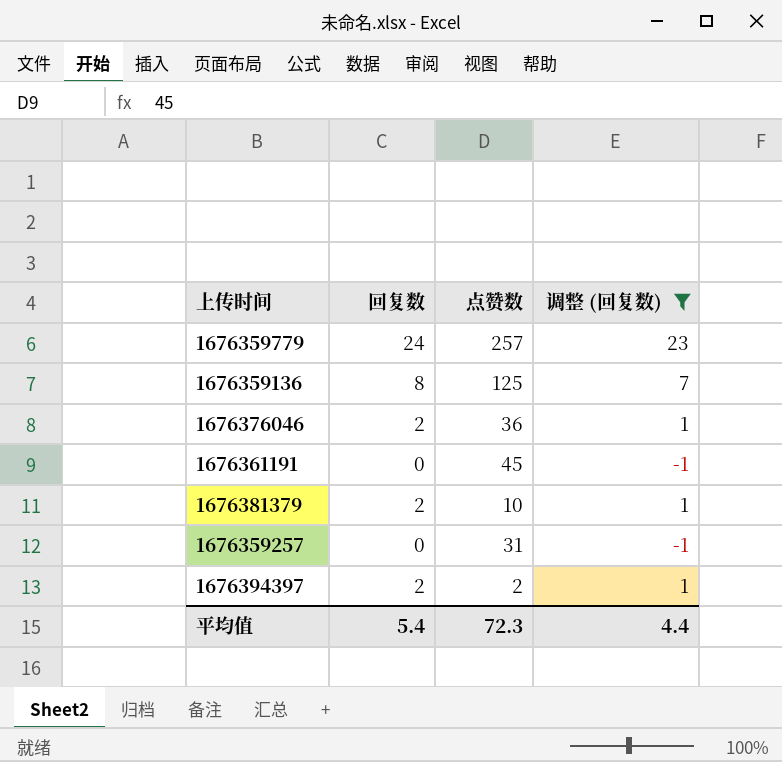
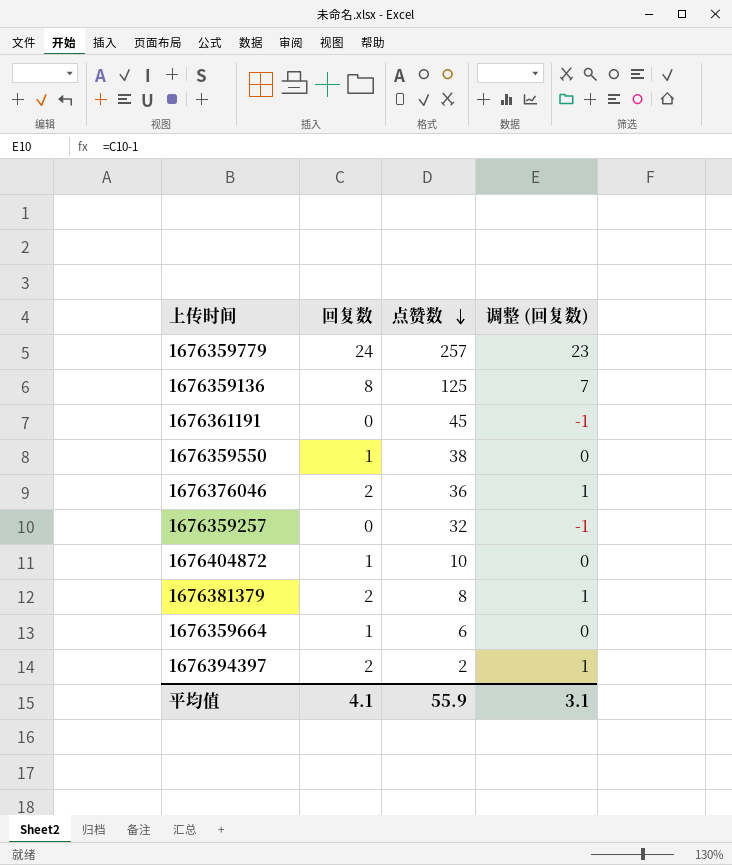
filter: 调整 (回复数) != 0 -> none
row order: none -> 点赞数 descending
1676359257 | 点赞数: 31 -> 32
1676381379 | 点赞数: 10 -> 8
平均值 | 回复数: 5.4 -> 4.1
平均值 | 点赞数: 72.3 -> 55.9
平均值 | 调整 (回复数): 4.4 -> 3.1

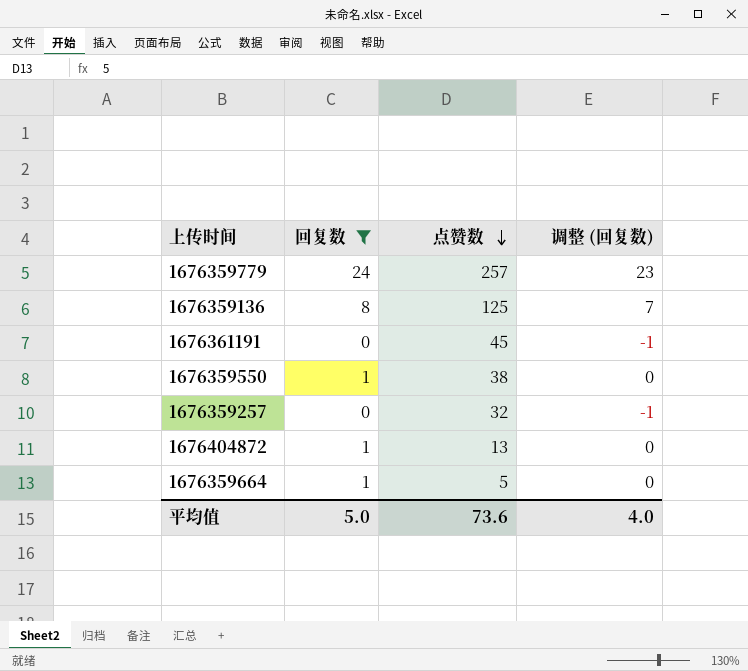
filter: none -> 回复数 != 2
1676404872 | 点赞数: 10 -> 13
1676359664 | 点赞数: 6 -> 5
平均值 | 回复数: 4.1 -> 5.0
平均值 | 点赞数: 55.9 -> 73.6
平均值 | 调整 (回复数): 3.1 -> 4.0

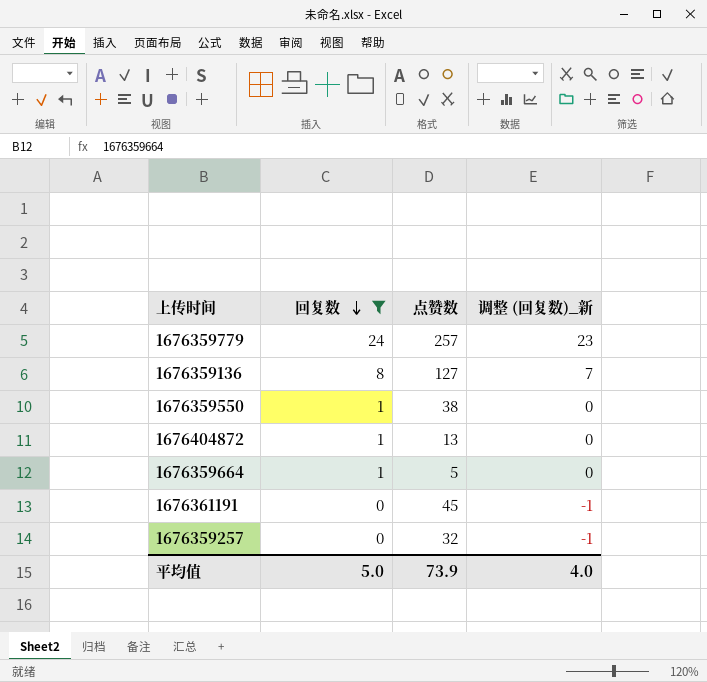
row order: 点赞数 descending -> 回复数 descending
column name: 调整 (回复数) -> 调整 (回复数)_新
1676359136 | 点赞数: 125 -> 127
平均值 | 点赞数: 73.6 -> 73.9

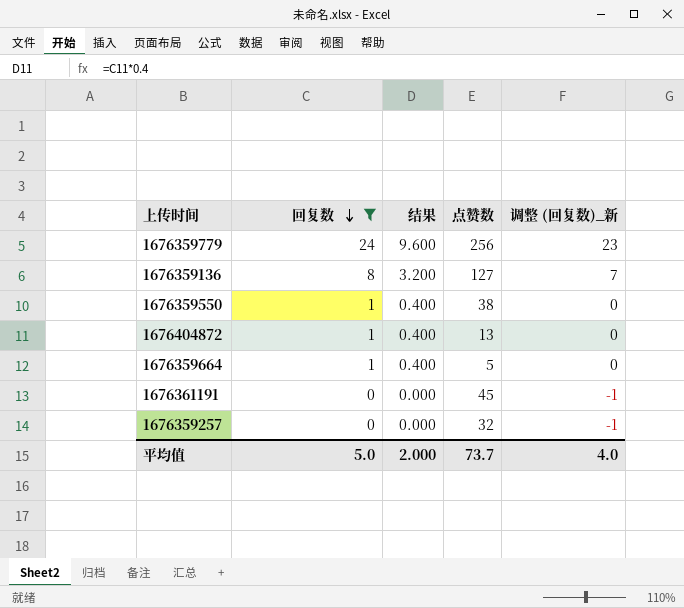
column 结果 | formula: none -> [回复数] * 0.4
1676359779 | 点赞数: 257 -> 256
平均值 | 点赞数: 73.9 -> 73.7

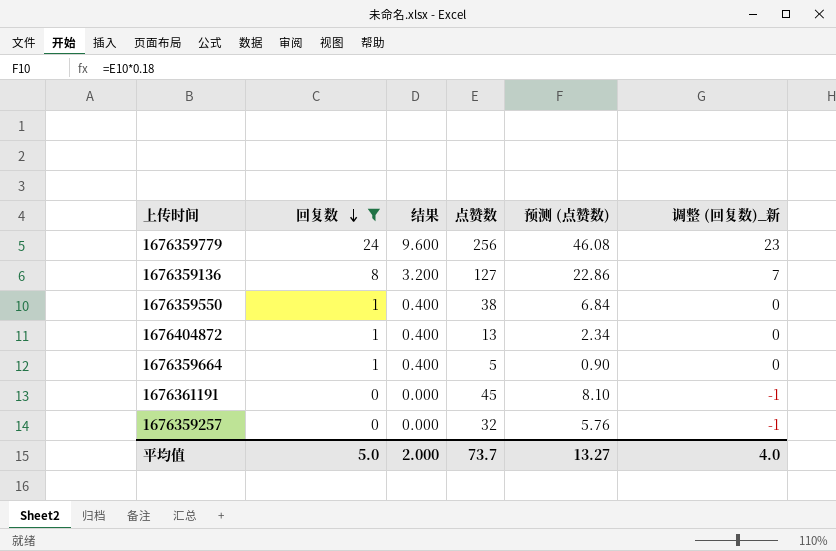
column 预测 (点赞数) | formula: none -> [点赞数] * 0.18

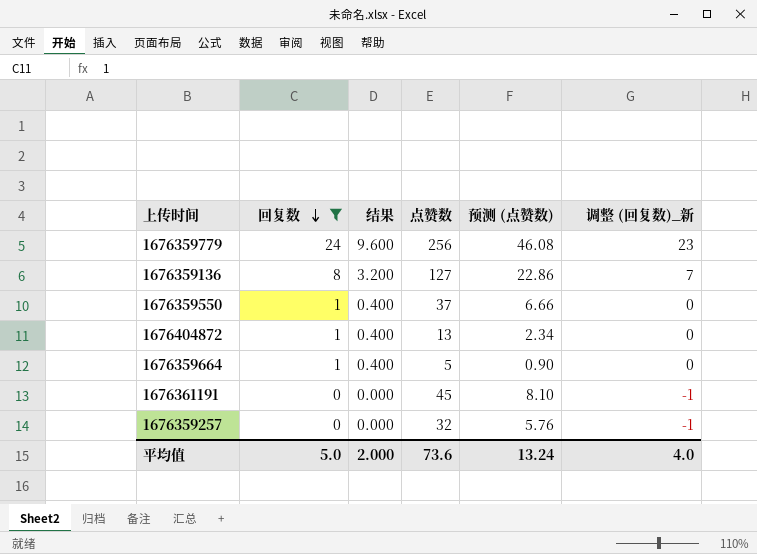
1676359550 | 点赞数: 38 -> 37
1676359550 | 预测 (点赞数): 6.84 -> 6.66
平均值 | 点赞数: 73.7 -> 73.6
平均值 | 预测 (点赞数): 13.27 -> 13.24

